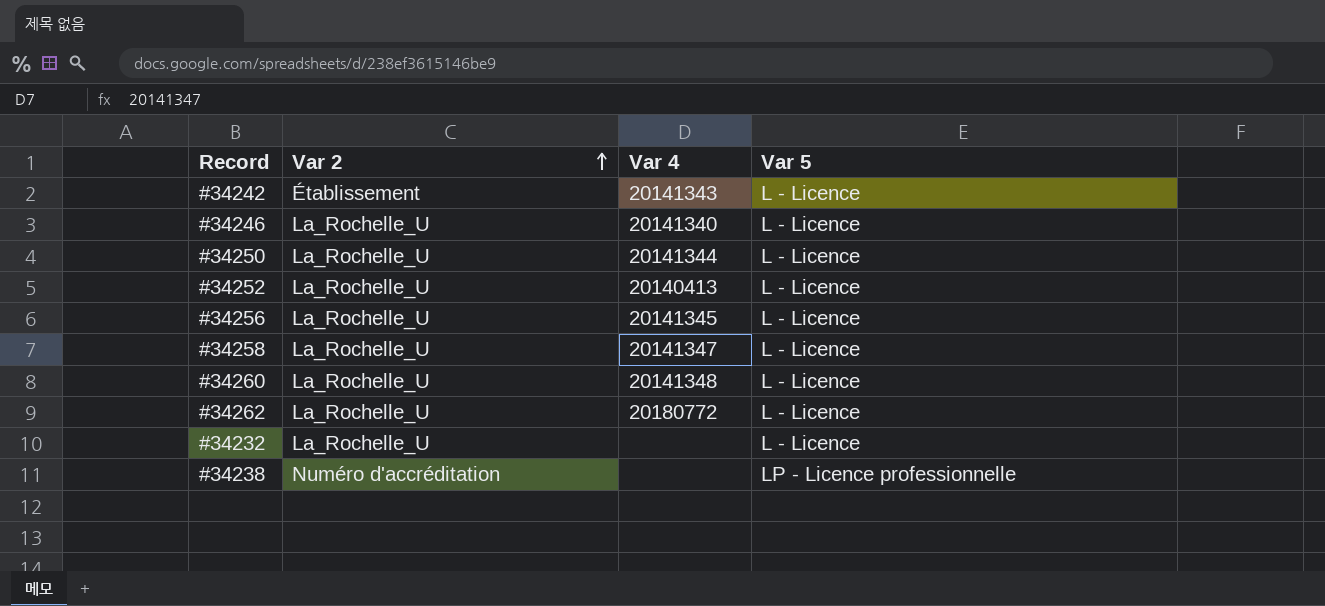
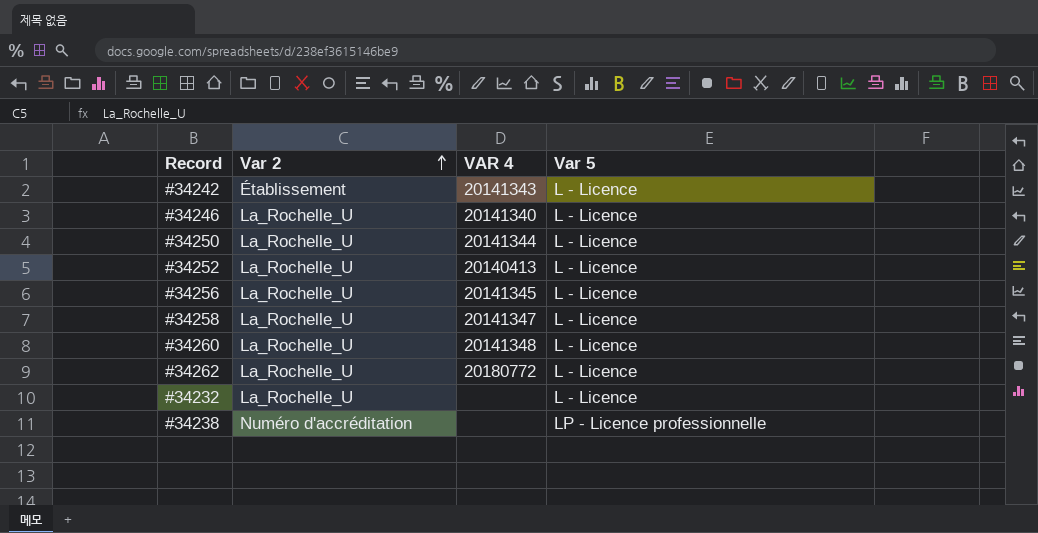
column name: Var 4 -> VAR 4

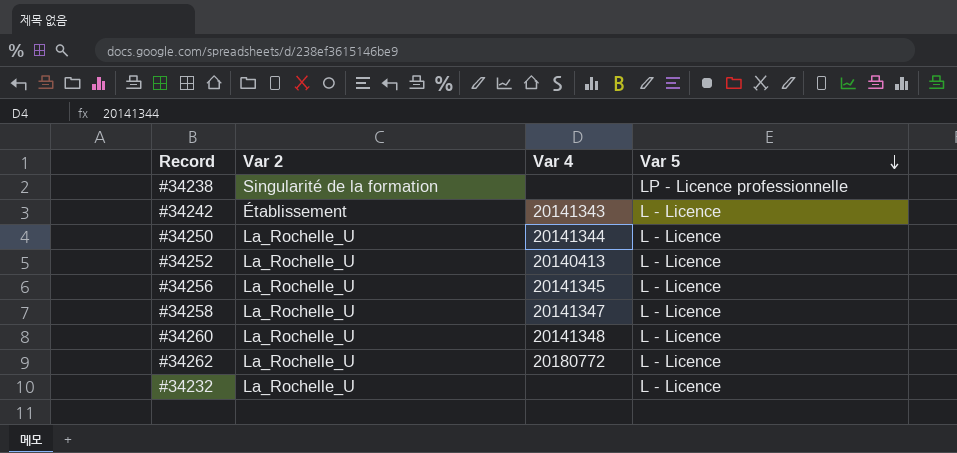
row order: Var 2 ascending -> Var 5 descending
column name: VAR 4 -> Var 4
row #34246: La_Rochelle_U | 20141340 | L - Licence -> none
#34238 | Var 2: Numéro d'accréditation -> Singularité de la formation

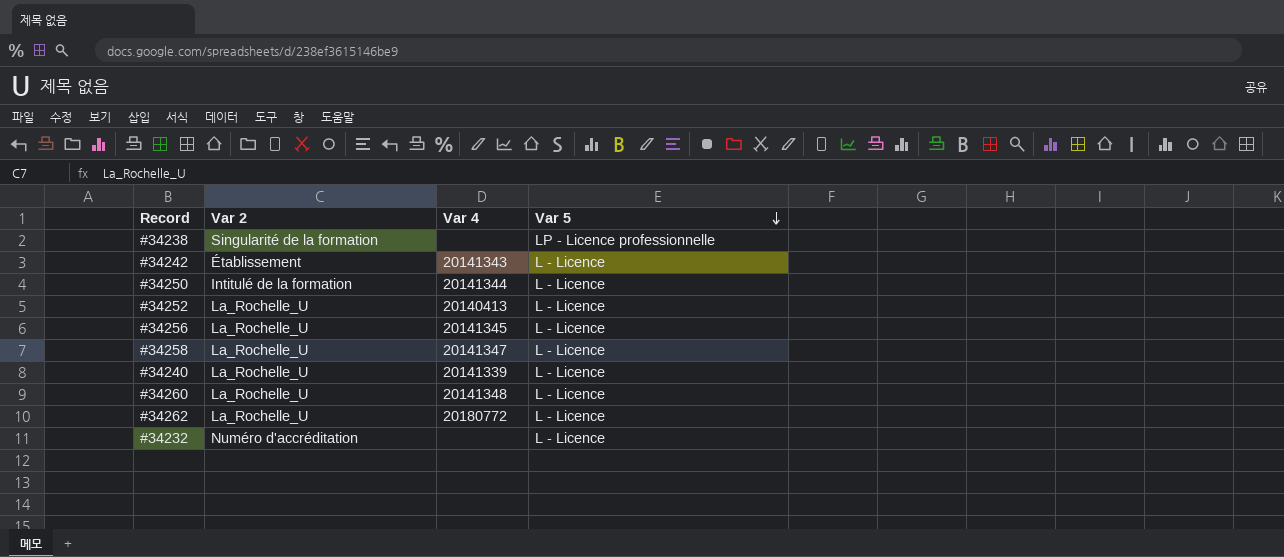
#34250 | Var 2: La_Rochelle_U -> Intitulé de la formation
row #34240: none -> La_Rochelle_U | 20141339 | L - Licence
#34232 | Var 2: La_Rochelle_U -> Numéro d'accréditation

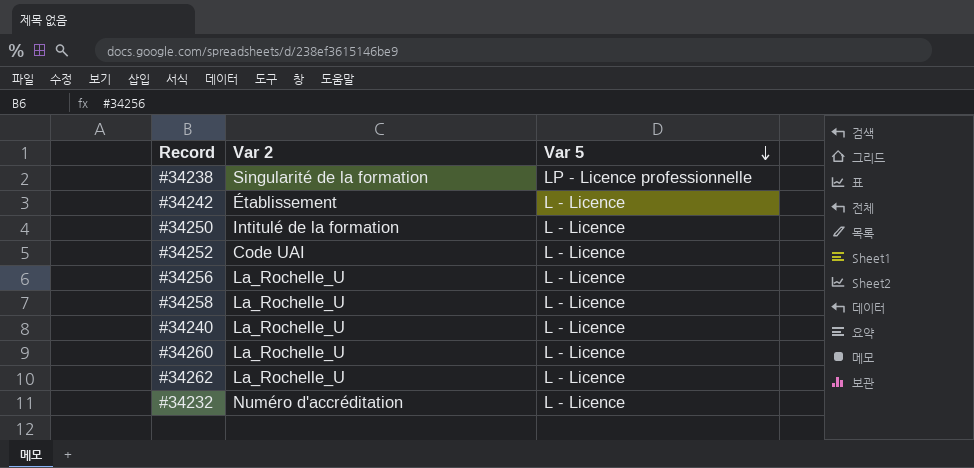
column Var 4 | position: 3 -> none
#34252 | Var 2: La_Rochelle_U -> Code UAI

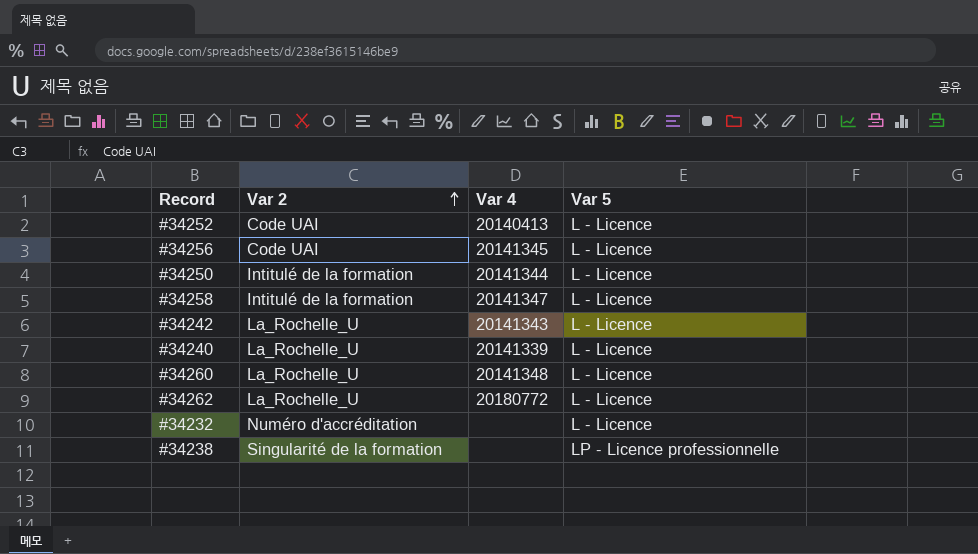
row order: Var 5 descending -> Var 2 ascending
column Var 4 | position: none -> 3
#34256 | Var 2: La_Rochelle_U -> Code UAI
#34258 | Var 2: La_Rochelle_U -> Intitulé de la formation
#34242 | Var 2: Établissement -> La_Rochelle_U

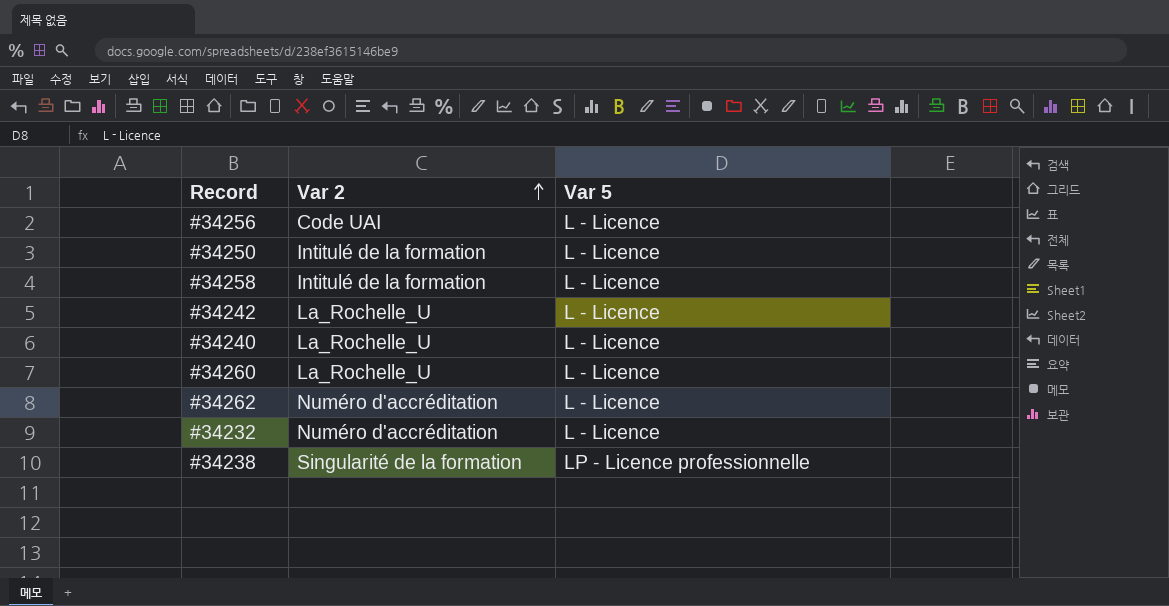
column Var 4 | position: 3 -> none
row #34252: Code UAI | 20140413 | L - Licence -> none
#34262 | Var 2: La_Rochelle_U -> Numéro d'accréditation

